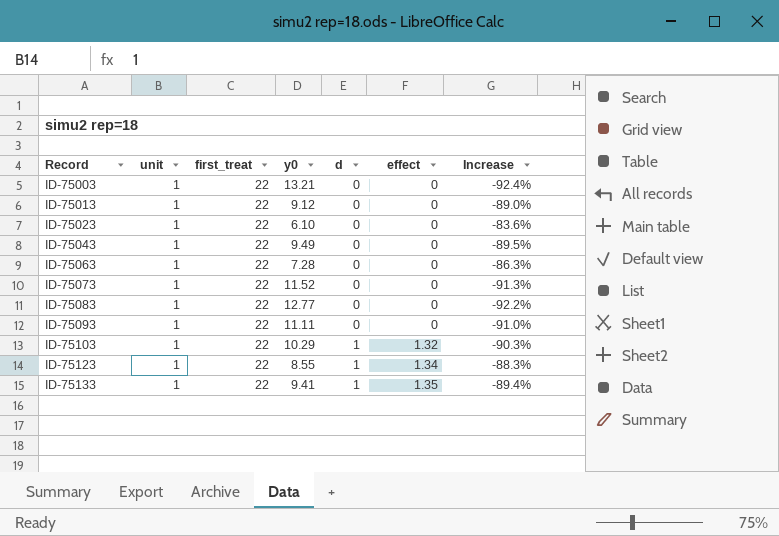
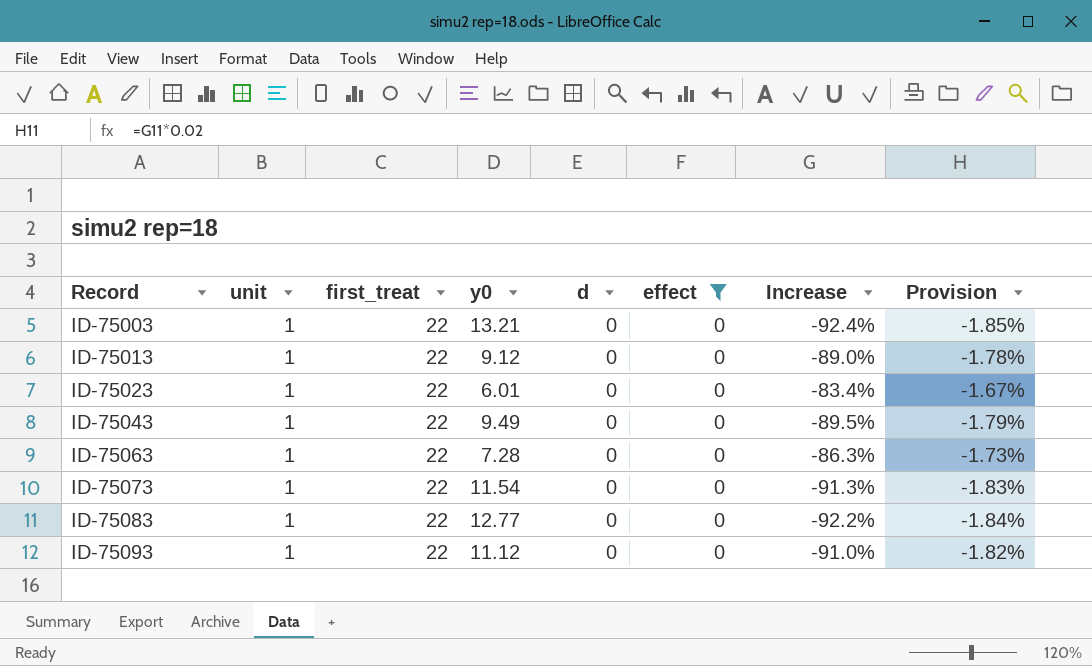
filter: none -> effect = 0
column Provision | formula: none -> [Increase] * 0.02
ID-75023 | y0: 6.10 -> 6.01
ID-75023 | Increase: -83.6% -> -83.4%
ID-75073 | y0: 11.52 -> 11.54
ID-75093 | y0: 11.11 -> 11.12

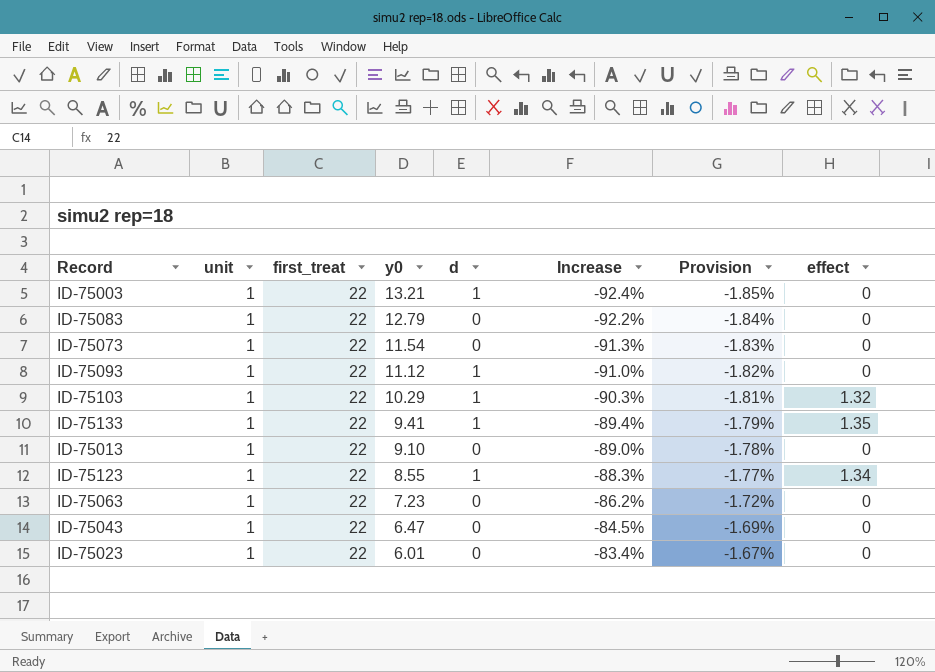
filter: effect = 0 -> none
row order: Record ascending -> y0 descending
column effect | position: 6 -> 8
ID-75003 | d: 0 -> 1
ID-75083 | y0: 12.77 -> 12.79
ID-75093 | d: 0 -> 1
ID-75013 | y0: 9.12 -> 9.10
ID-75063 | y0: 7.28 -> 7.23
ID-75063 | Increase: -86.3% -> -86.2%
ID-75063 | Provision: -1.73% -> -1.72%
ID-75043 | y0: 9.49 -> 6.47
ID-75043 | Increase: -89.5% -> -84.5%
ID-75043 | Provision: -1.79% -> -1.69%

